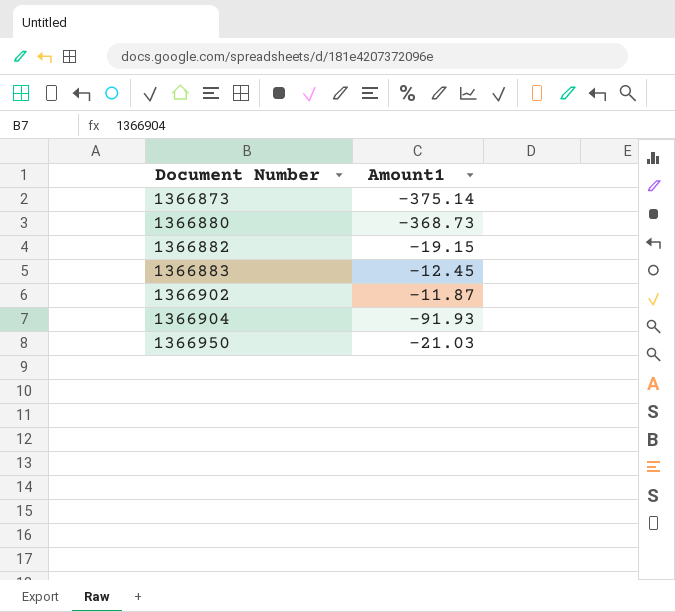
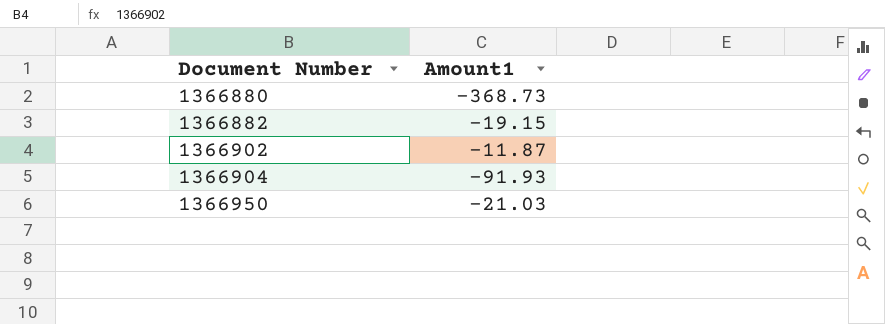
row 1366873: -375.14 -> none
row 1366883: -12.45 -> none

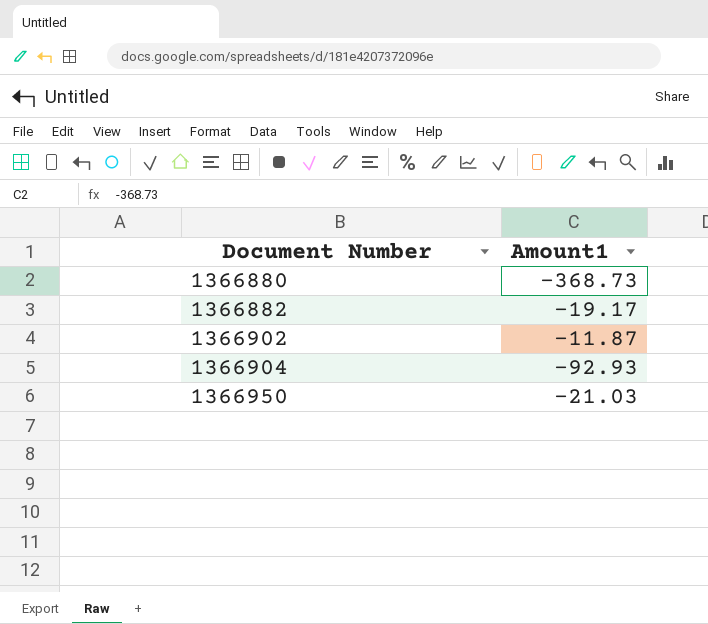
1366882 | Amount1: -19.15 -> -19.17
1366904 | Amount1: -91.93 -> -92.93

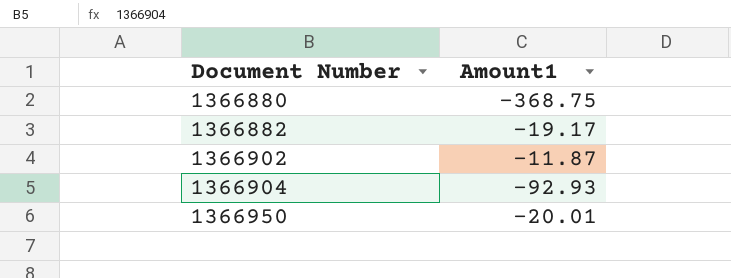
1366880 | Amount1: -368.73 -> -368.75
1366950 | Amount1: -21.03 -> -20.01

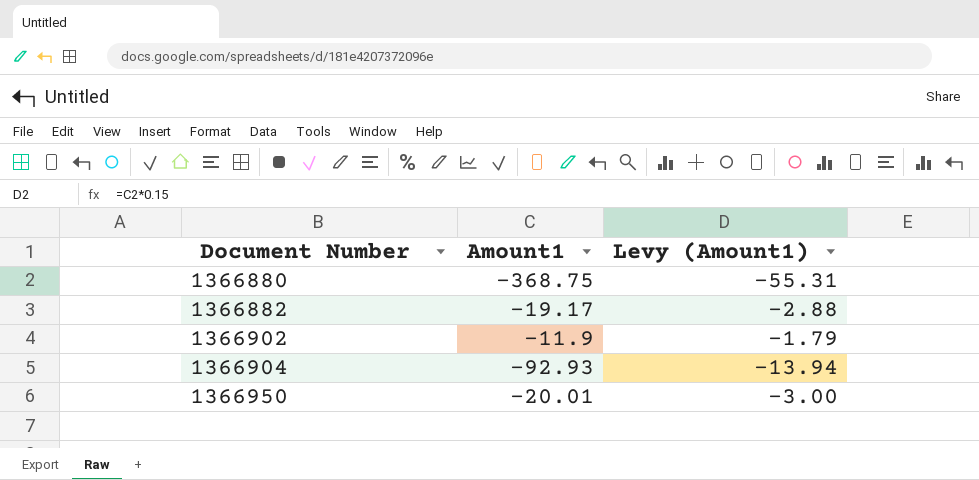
column Levy (Amount1) | formula: none -> [Amount1] * 0.15
1366902 | Amount1: -11.87 -> -11.9

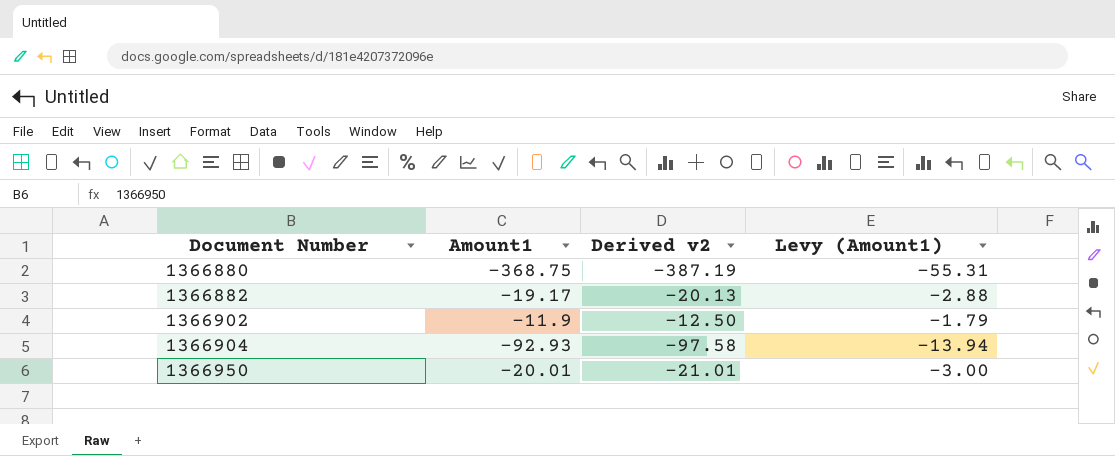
column Derived v2 | formula: none -> [Amount1] * 1.05

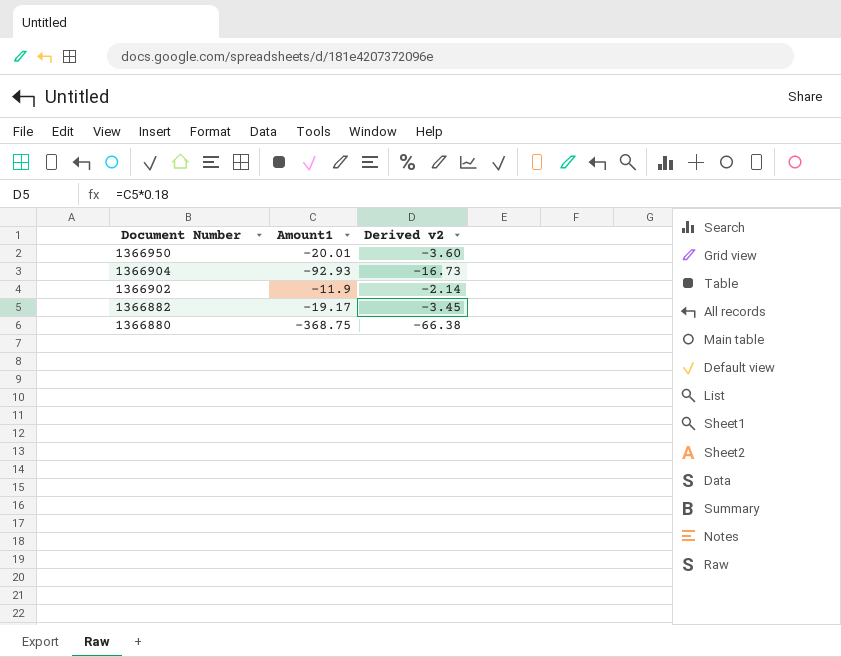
row order: Document Number ascending -> Document Number descending
column Levy (Amount1) | formula: [Amount1] * 0.15 -> none
column Derived v2 | formula: [Amount1] * 1.05 -> [Amount1] * 0.18

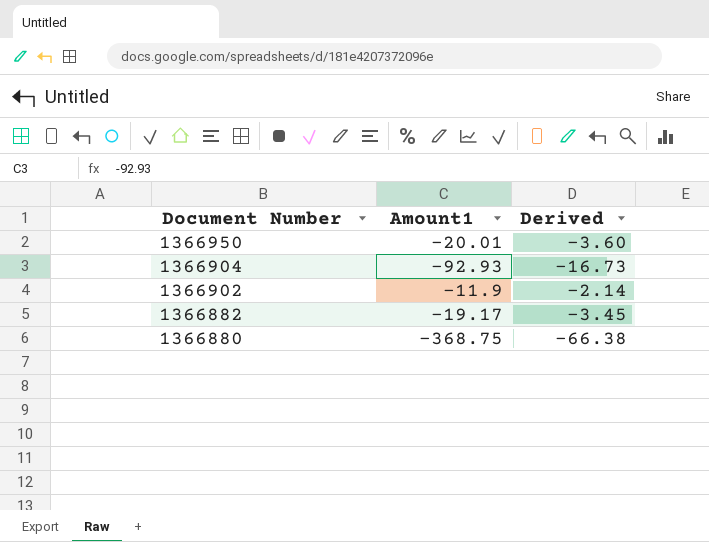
column name: Derived v2 -> Derived

